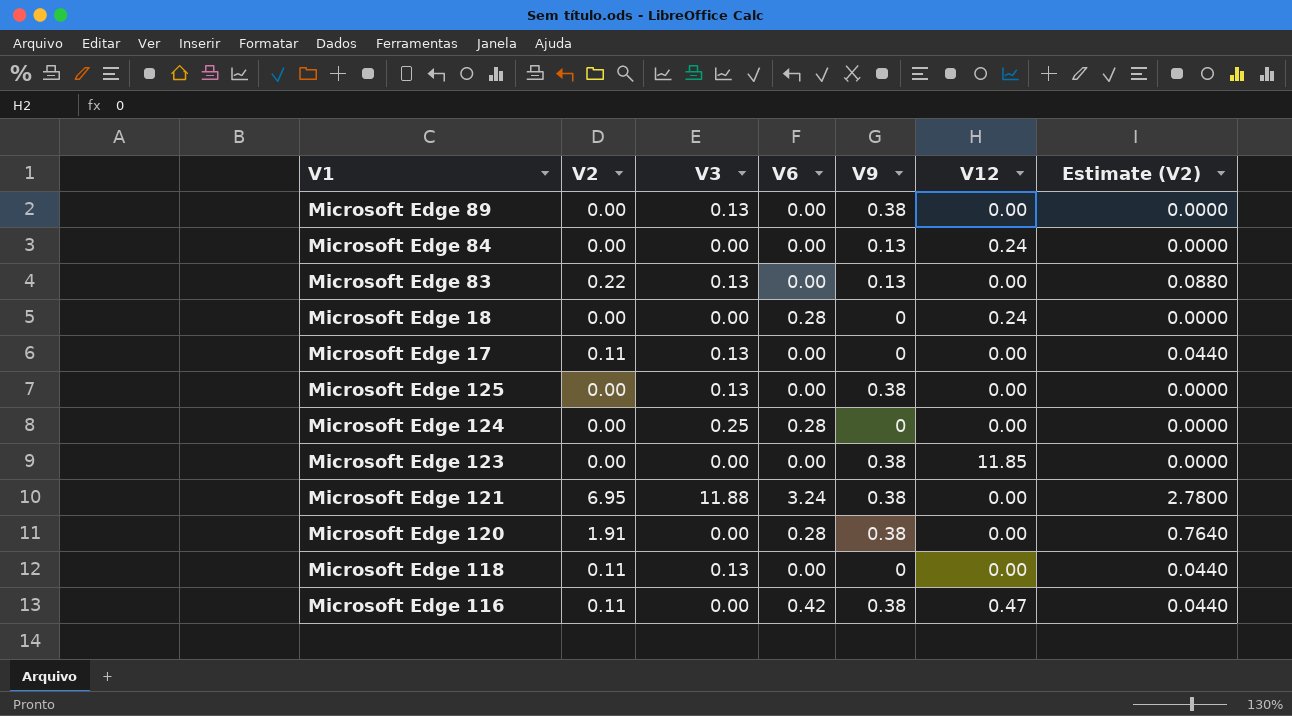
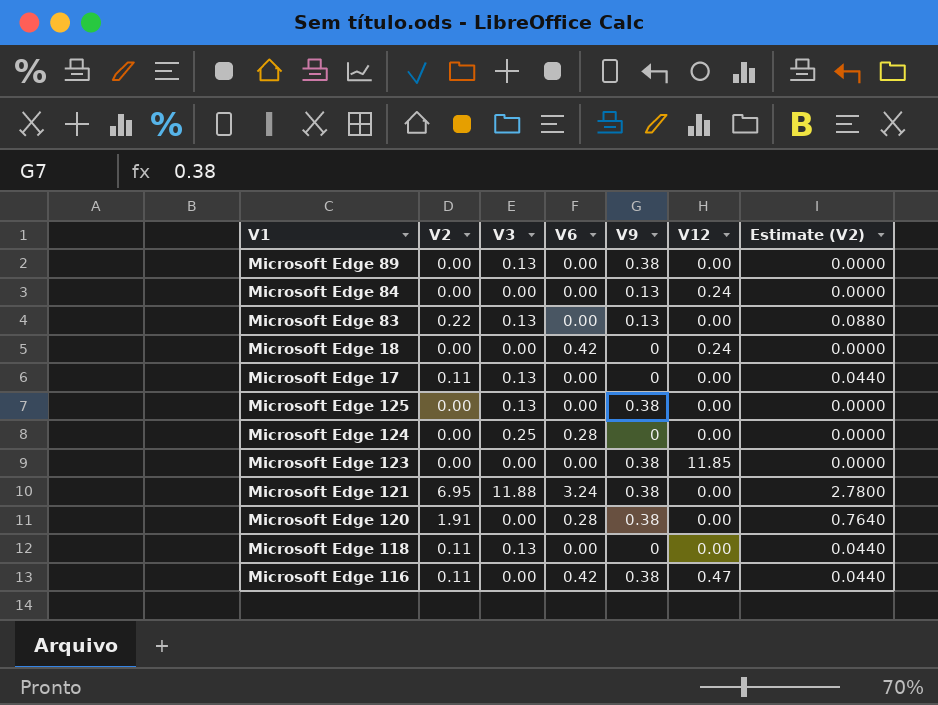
Microsoft Edge 18 | V6: 0.28 -> 0.42

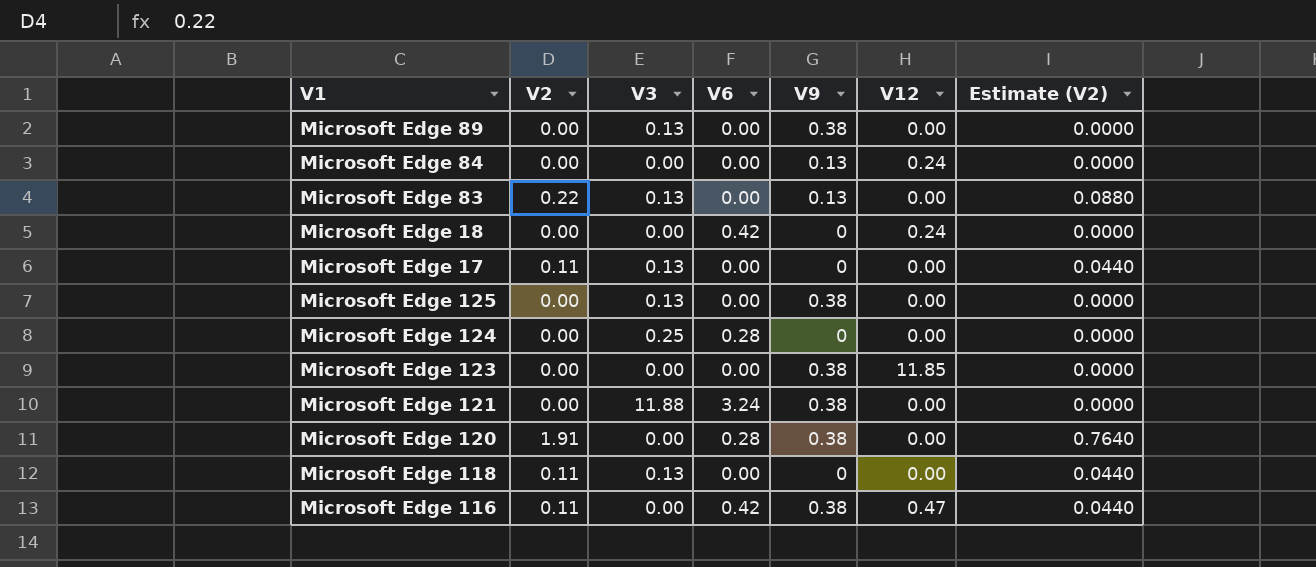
Microsoft Edge 121 | V2: 6.95 -> 0.00
Microsoft Edge 121 | Estimate (V2): 2.7800 -> 0.0000

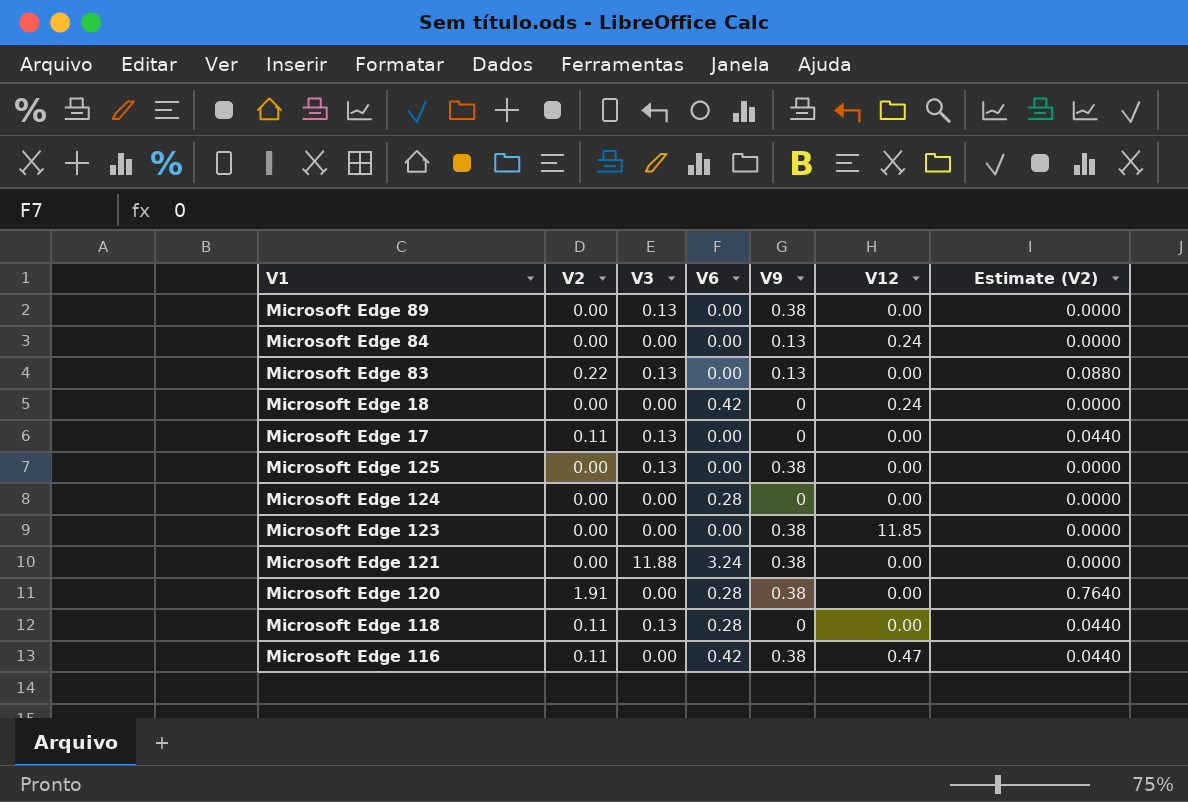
Microsoft Edge 124 | V3: 0.25 -> 0.00
Microsoft Edge 118 | V6: 0.00 -> 0.28

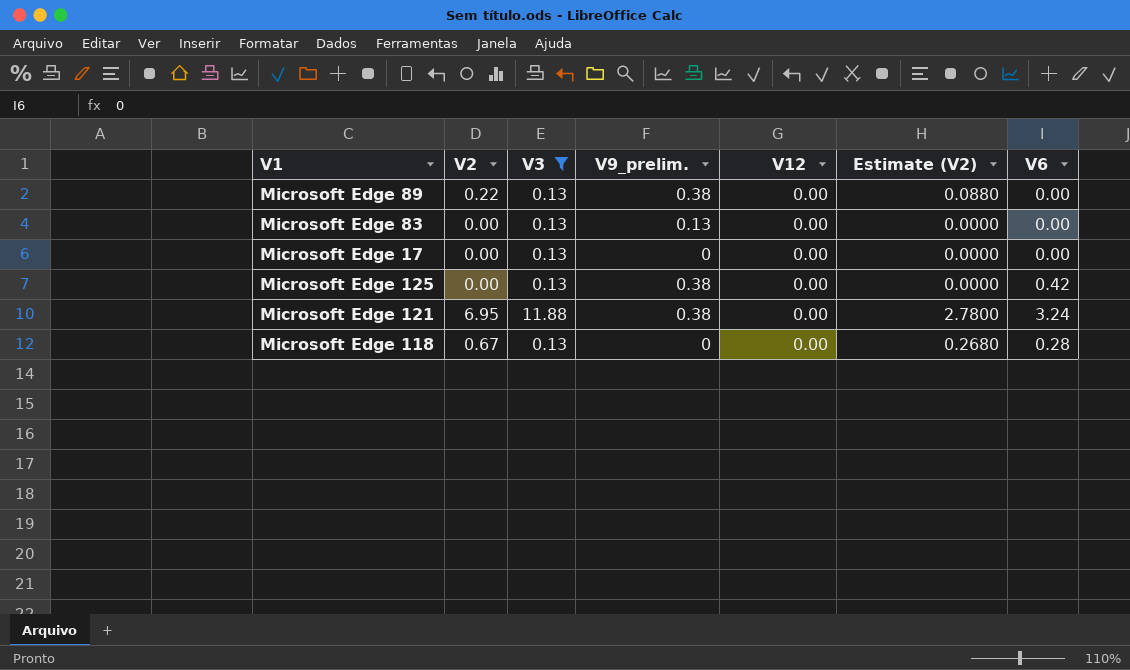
filter: none -> V3 != 0.00
column name: V9 -> V9_prelim.
column V6 | position: 4 -> 7
Microsoft Edge 89 | V2: 0.00 -> 0.22
Microsoft Edge 89 | Estimate (V2): 0.0000 -> 0.0880
Microsoft Edge 83 | V2: 0.22 -> 0.00
Microsoft Edge 83 | Estimate (V2): 0.0880 -> 0.0000
Microsoft Edge 17 | V2: 0.11 -> 0.00
Microsoft Edge 17 | Estimate (V2): 0.0440 -> 0.0000
Microsoft Edge 125 | V6: 0.00 -> 0.42
Microsoft Edge 121 | V2: 0.00 -> 6.95
Microsoft Edge 121 | Estimate (V2): 0.0000 -> 2.7800
Microsoft Edge 118 | V2: 0.11 -> 0.67
Microsoft Edge 118 | Estimate (V2): 0.0440 -> 0.2680

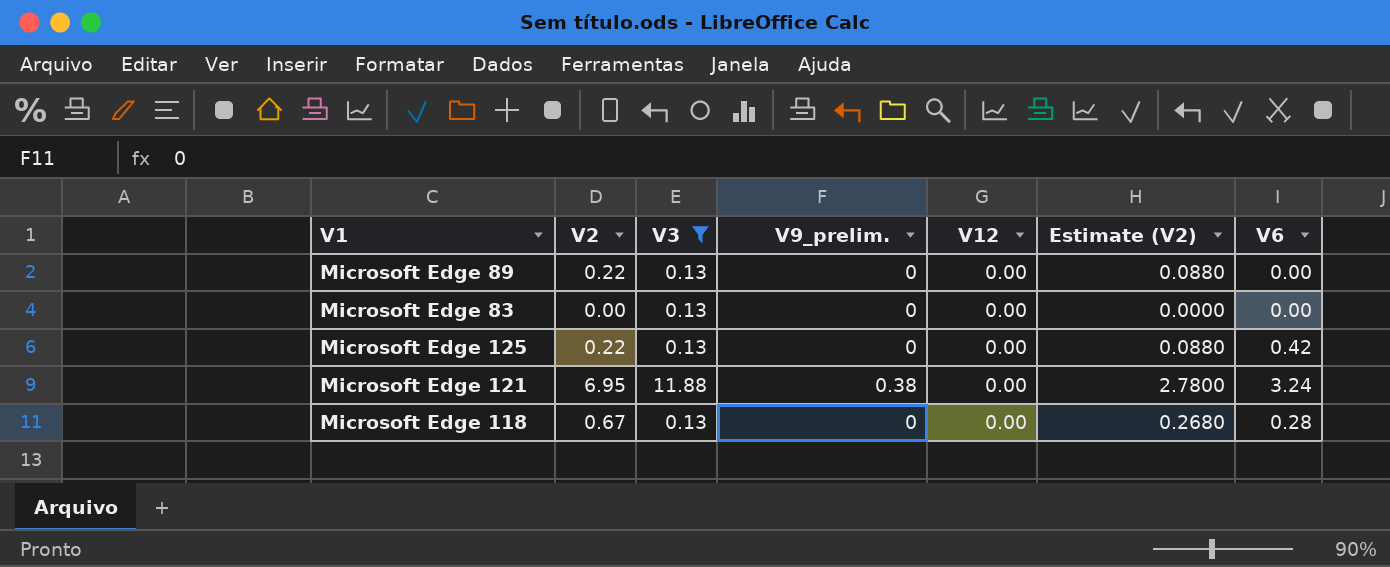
row Microsoft Edge 17: 0.00 | 0.13 | 0 | 0.00 | 0.0000 | 0.00 -> none
Microsoft Edge 89 | V9_prelim.: 0.38 -> 0
Microsoft Edge 83 | V9_prelim.: 0.13 -> 0
Microsoft Edge 125 | V2: 0.00 -> 0.22
Microsoft Edge 125 | V9_prelim.: 0.38 -> 0
Microsoft Edge 125 | Estimate (V2): 0.0000 -> 0.0880

